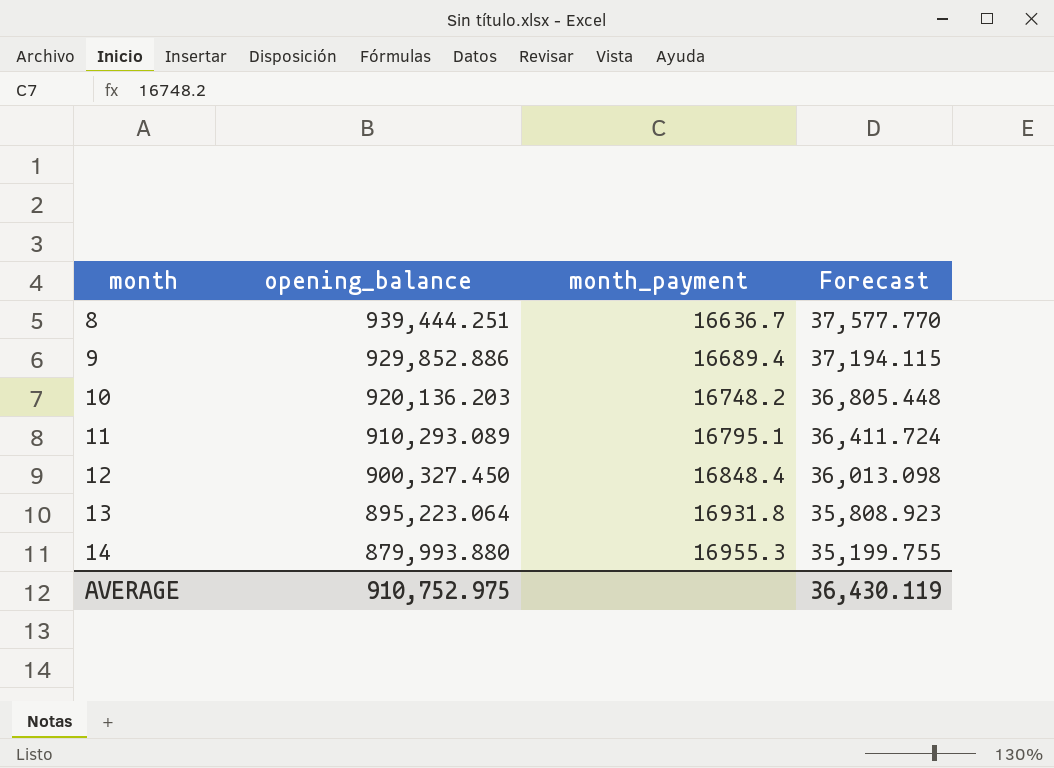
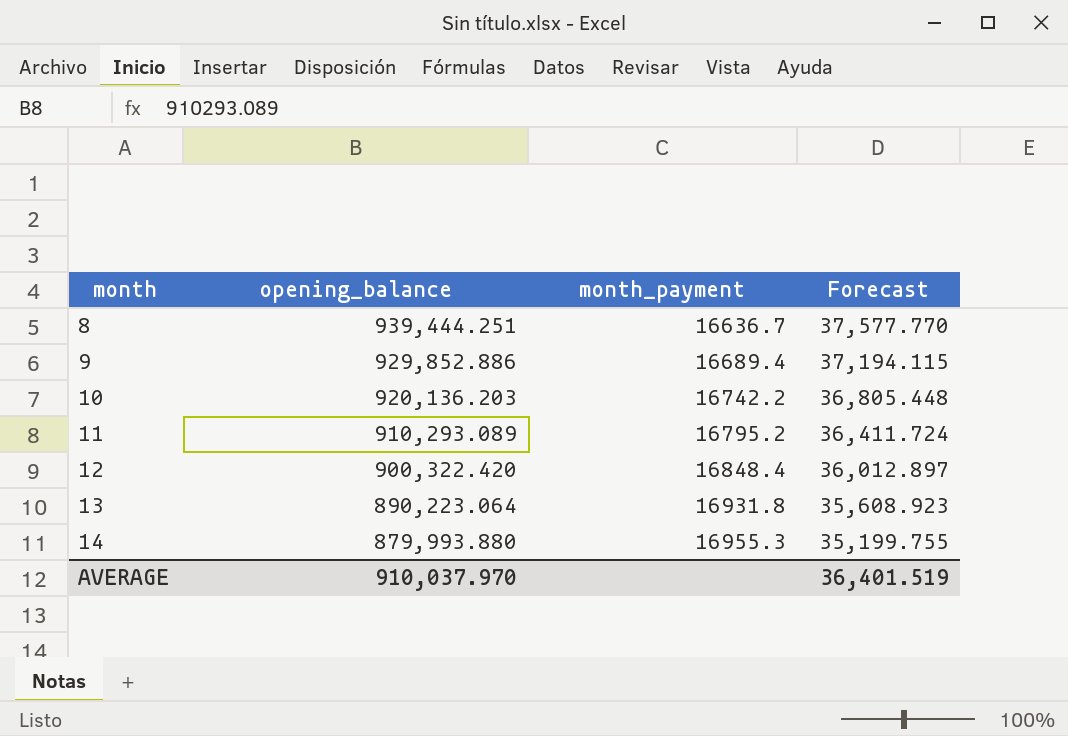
10 | month_payment: 16748.2 -> 16742.2
11 | month_payment: 16795.1 -> 16795.2
12 | opening_balance: 900,327.450 -> 900,322.420
12 | Forecast: 36,013.098 -> 36,012.897
13 | opening_balance: 895,223.064 -> 890,223.064
13 | Forecast: 35,808.923 -> 35,608.923
AVERAGE | opening_balance: 910,752.975 -> 910,037.970
AVERAGE | Forecast: 36,430.119 -> 36,401.519

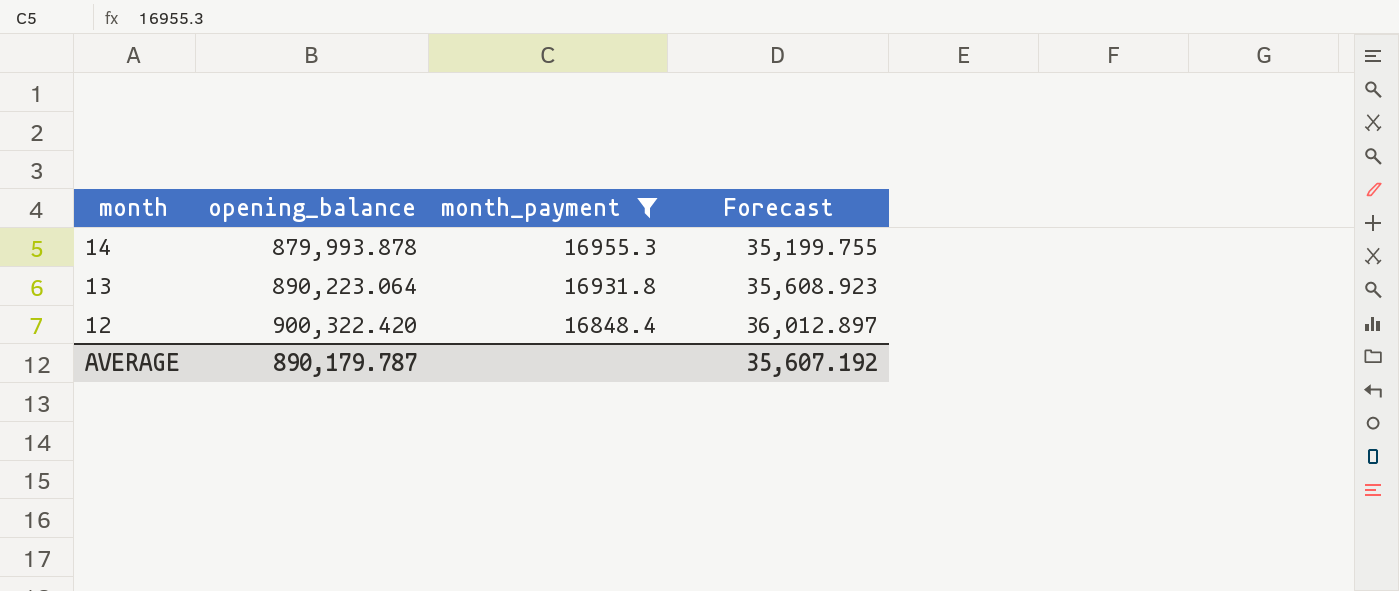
filter: none -> month_payment >= 16848.4
row order: month ascending -> month descending
14 | opening_balance: 879,993.880 -> 879,993.878
AVERAGE | opening_balance: 910,037.970 -> 890,179.787
AVERAGE | Forecast: 36,401.519 -> 35,607.192

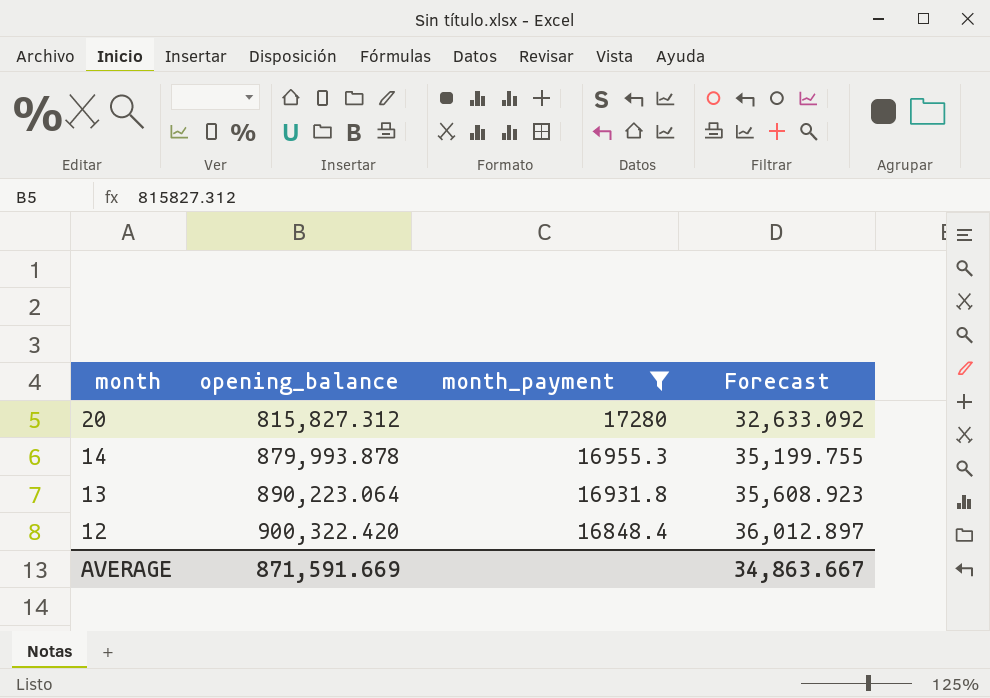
row 20: none -> 815,827.312 | 17280 | 32,633.092
AVERAGE | opening_balance: 890,179.787 -> 871,591.669
AVERAGE | Forecast: 35,607.192 -> 34,863.667

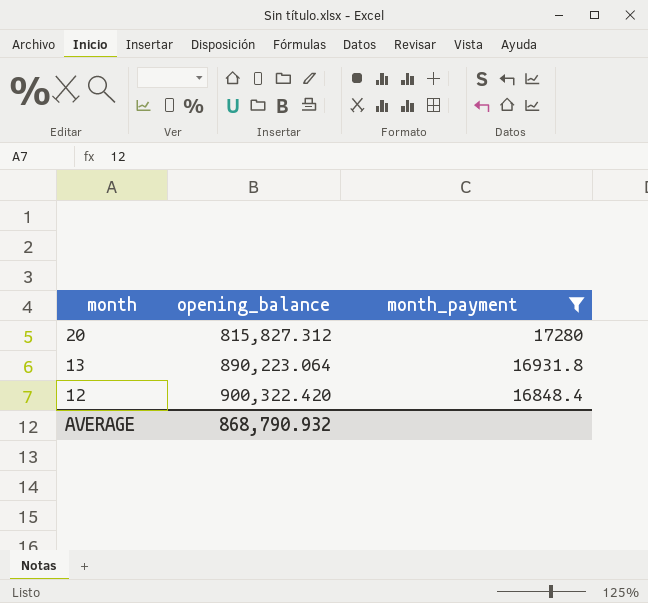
column Forecast | formula: [opening_balance] * 0.04 -> none
row 14: 879,993.878 | 16955.3 | 35,199.755 -> none
AVERAGE | opening_balance: 871,591.669 -> 868,790.932

